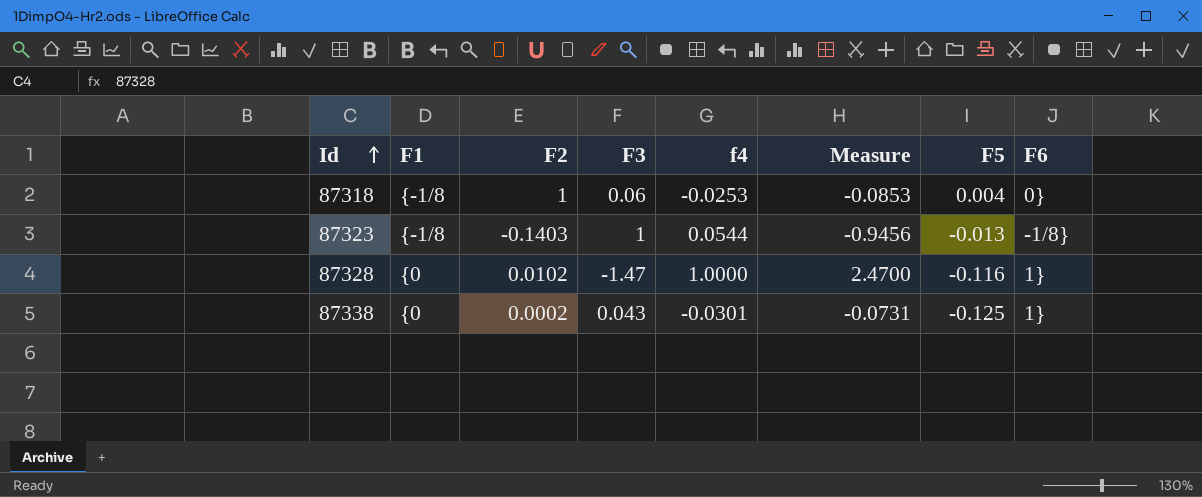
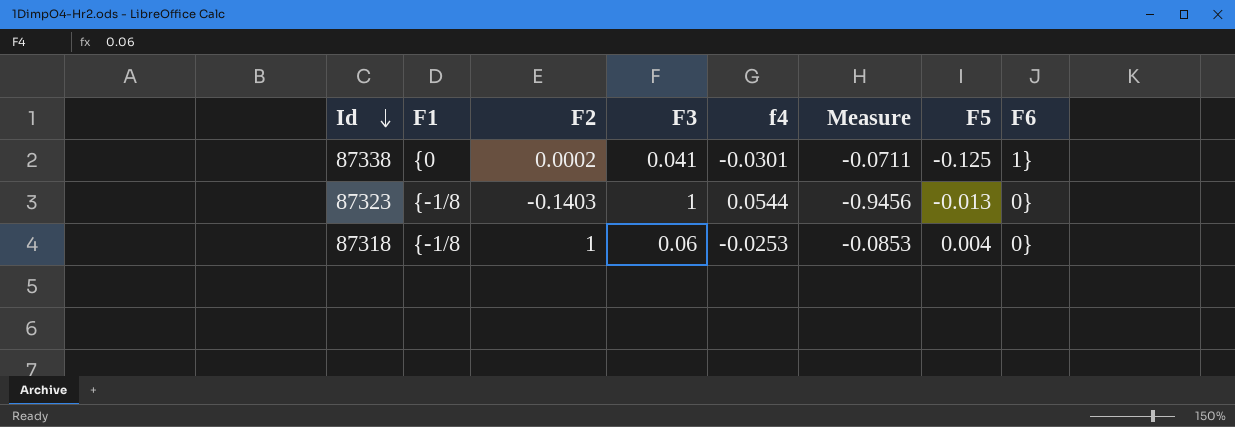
row order: Id ascending -> Id descending
row 87328: {0 | 0.0102 | -1.47 | 1.0000 | 2.4700 | -0.116 | 1} -> none
87338 | F3: 0.043 -> 0.041
87338 | Measure: -0.0731 -> -0.0711
87323 | F6: -1/8} -> 0}

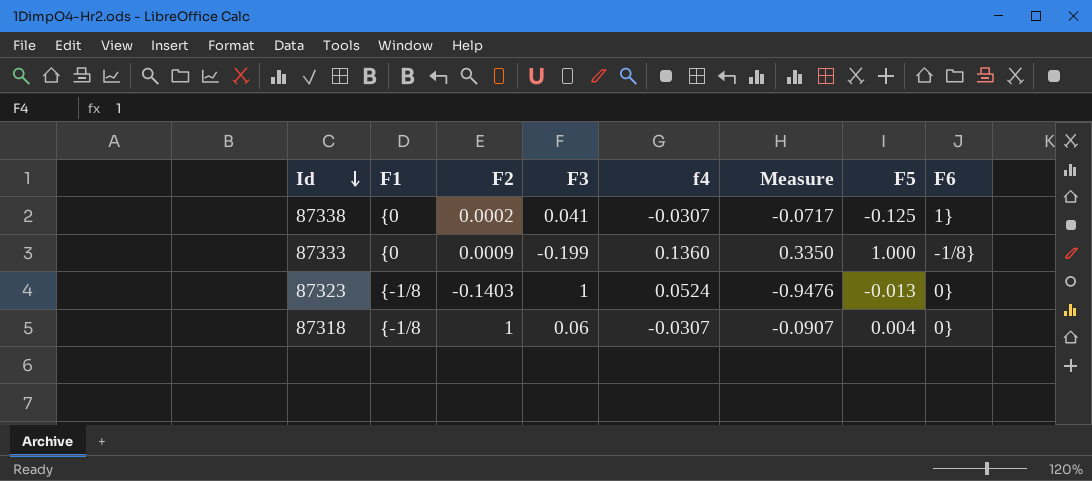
87338 | f4: -0.0301 -> -0.0307
87338 | Measure: -0.0711 -> -0.0717
row 87333: none -> {0 | 0.0009 | -0.199 | 0.1360 | 0.3350 | 1.000 | -1/8}
87323 | f4: 0.0544 -> 0.0524
87323 | Measure: -0.9456 -> -0.9476
87318 | f4: -0.0253 -> -0.0307
87318 | Measure: -0.0853 -> -0.0907

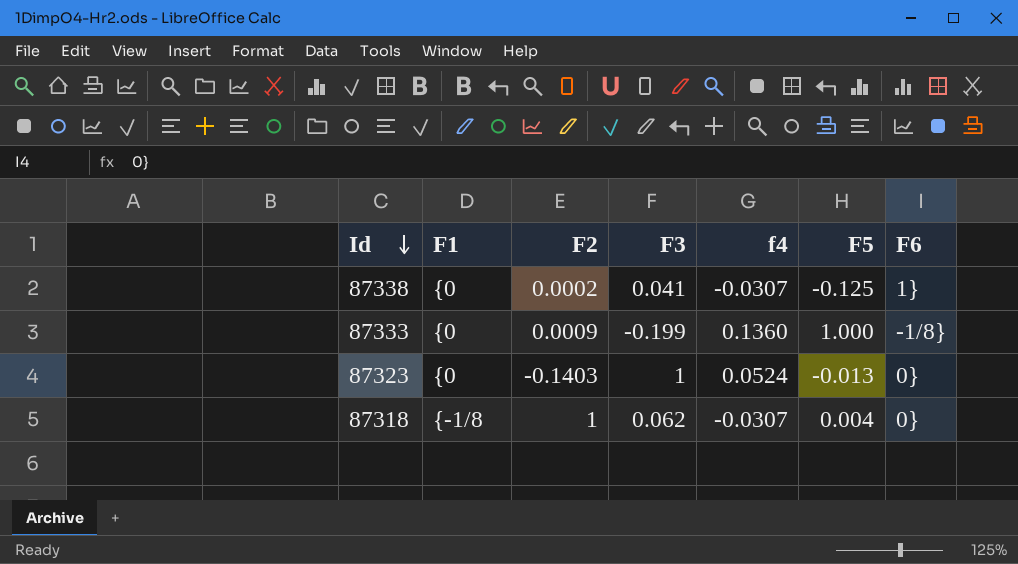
column Measure | formula: [f4] - [F3] -> none
87323 | F1: {-1/8 -> {0
87318 | F3: 0.06 -> 0.062

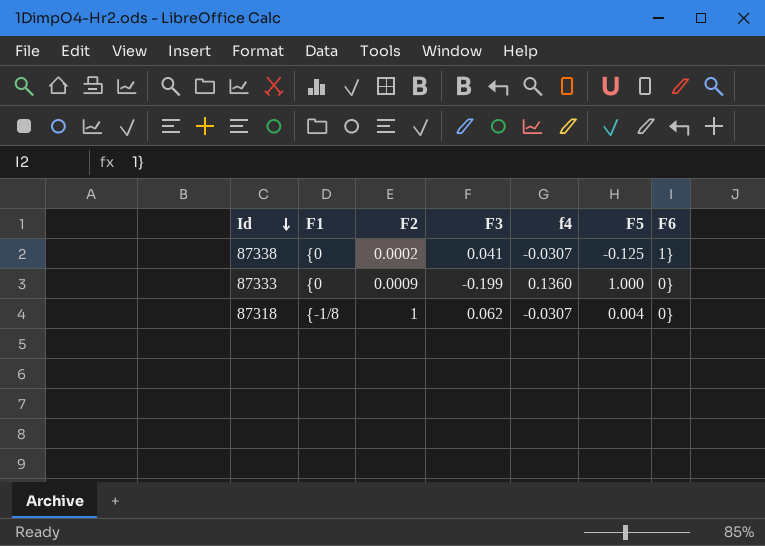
row 87323: {0 | -0.1403 | 1 | 0.0524 | -0.013 | 0} -> none
87333 | F6: -1/8} -> 0}

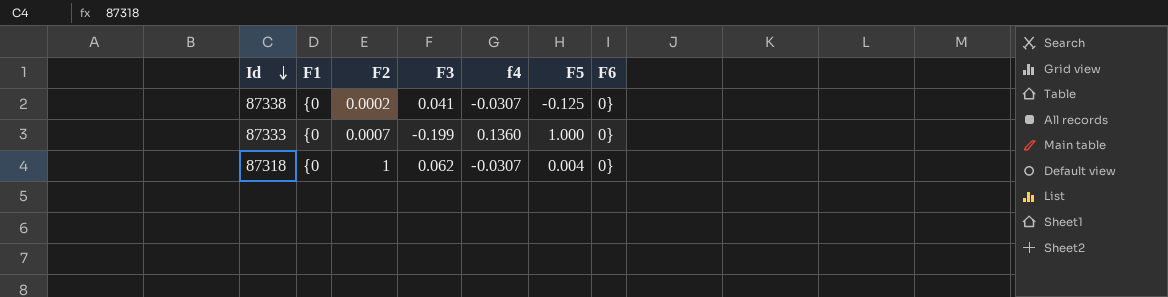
87338 | F6: 1} -> 0}
87333 | F2: 0.0009 -> 0.0007
87318 | F1: {-1/8 -> {0

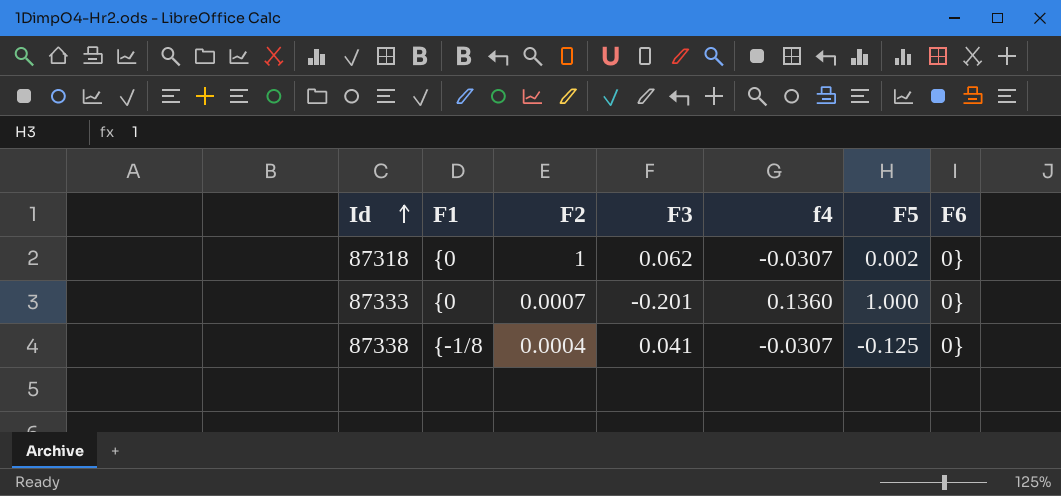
row order: Id descending -> Id ascending
87318 | F5: 0.004 -> 0.002
87333 | F3: -0.199 -> -0.201
87338 | F1: {0 -> {-1/8
87338 | F2: 0.0002 -> 0.0004

